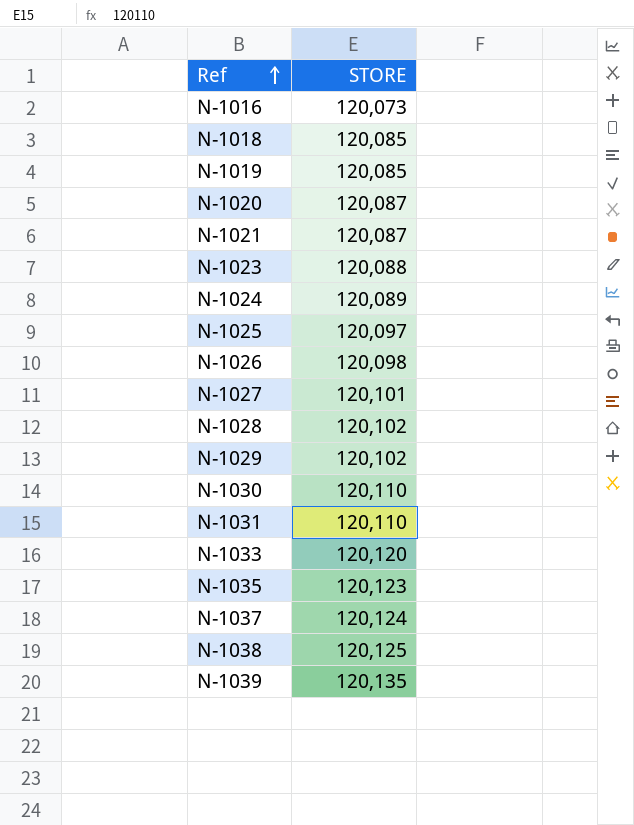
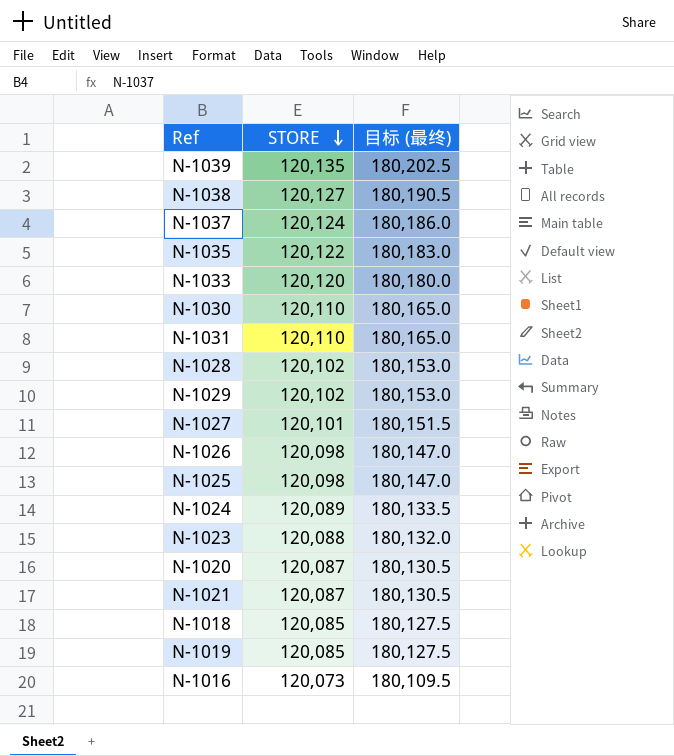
row order: Ref ascending -> STORE descending
column 目标 (最终) | formula: none -> [STORE] * 1.5
N-1038 | STORE: 120,125 -> 120,127
N-1035 | STORE: 120,123 -> 120,122
N-1025 | STORE: 120,097 -> 120,098

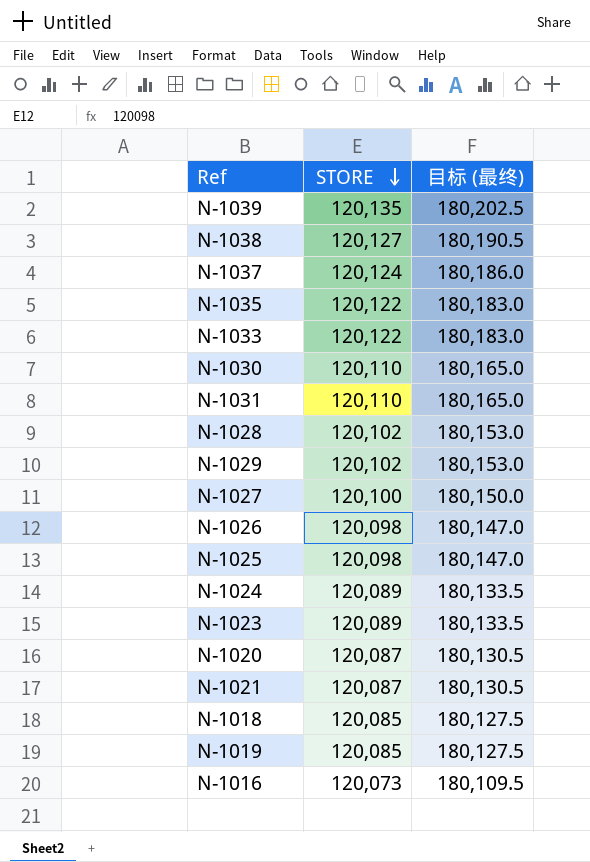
N-1033 | STORE: 120,120 -> 120,122
N-1033 | 目标 (最终): 180,180.0 -> 180,183.0
N-1027 | STORE: 120,101 -> 120,100
N-1027 | 目标 (最终): 180,151.5 -> 180,150.0
N-1023 | STORE: 120,088 -> 120,089
N-1023 | 目标 (最终): 180,132.0 -> 180,133.5

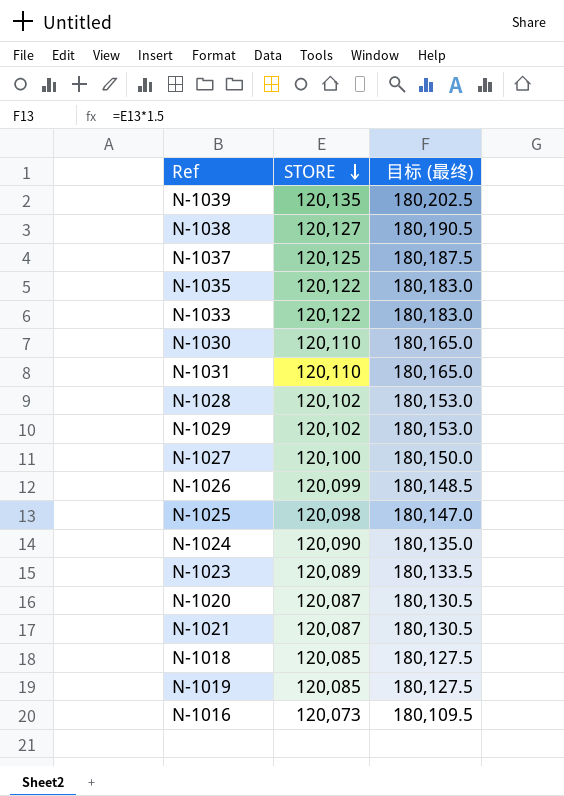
N-1037 | STORE: 120,124 -> 120,125
N-1037 | 目标 (最终): 180,186.0 -> 180,187.5
N-1026 | STORE: 120,098 -> 120,099
N-1026 | 目标 (最终): 180,147.0 -> 180,148.5
N-1024 | STORE: 120,089 -> 120,090
N-1024 | 目标 (最终): 180,133.5 -> 180,135.0

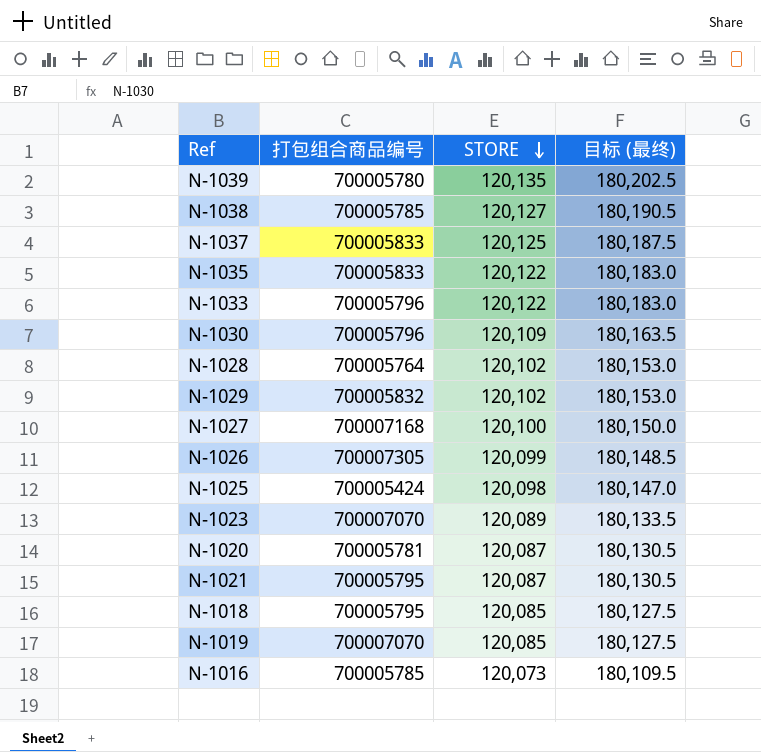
column 打包组合商品编号 | position: none -> 2
row N-1031: 120,110 | 180,165.0 -> none
row N-1024: 120,090 | 180,135.0 -> none
N-1030 | STORE: 120,110 -> 120,109
N-1030 | 目标 (最终): 180,165.0 -> 180,163.5

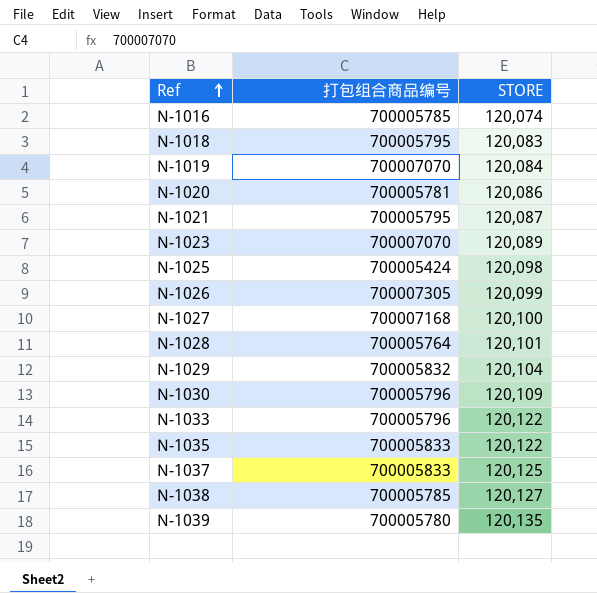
row order: STORE descending -> Ref ascending
column 目标 (最终) | formula: [STORE] * 1.5 -> none
N-1016 | STORE: 120,073 -> 120,074
N-1018 | STORE: 120,085 -> 120,083
N-1019 | STORE: 120,085 -> 120,084
N-1020 | STORE: 120,087 -> 120,086
N-1028 | STORE: 120,102 -> 120,101
N-1029 | STORE: 120,102 -> 120,104

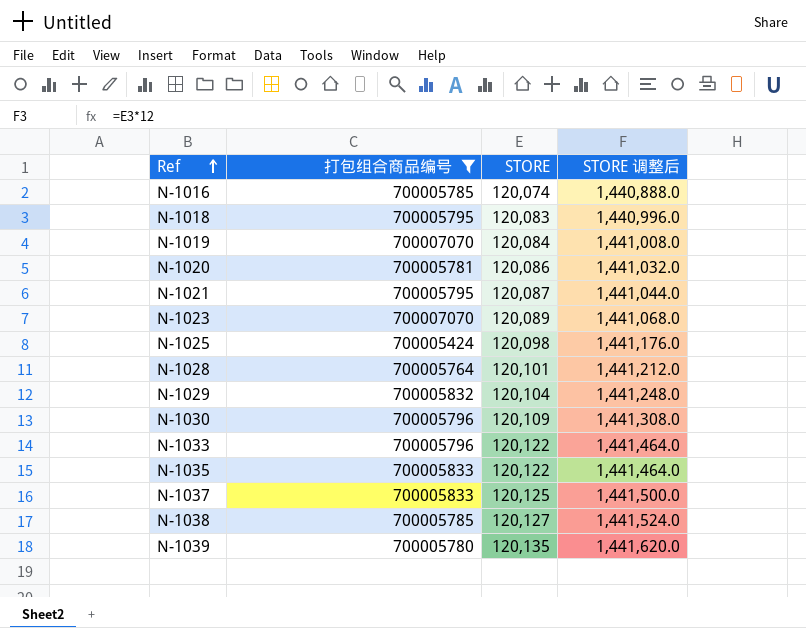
filter: none -> 打包组合商品编号 <= 700007070
column STORE 调整后 | formula: none -> [STORE] * 12

